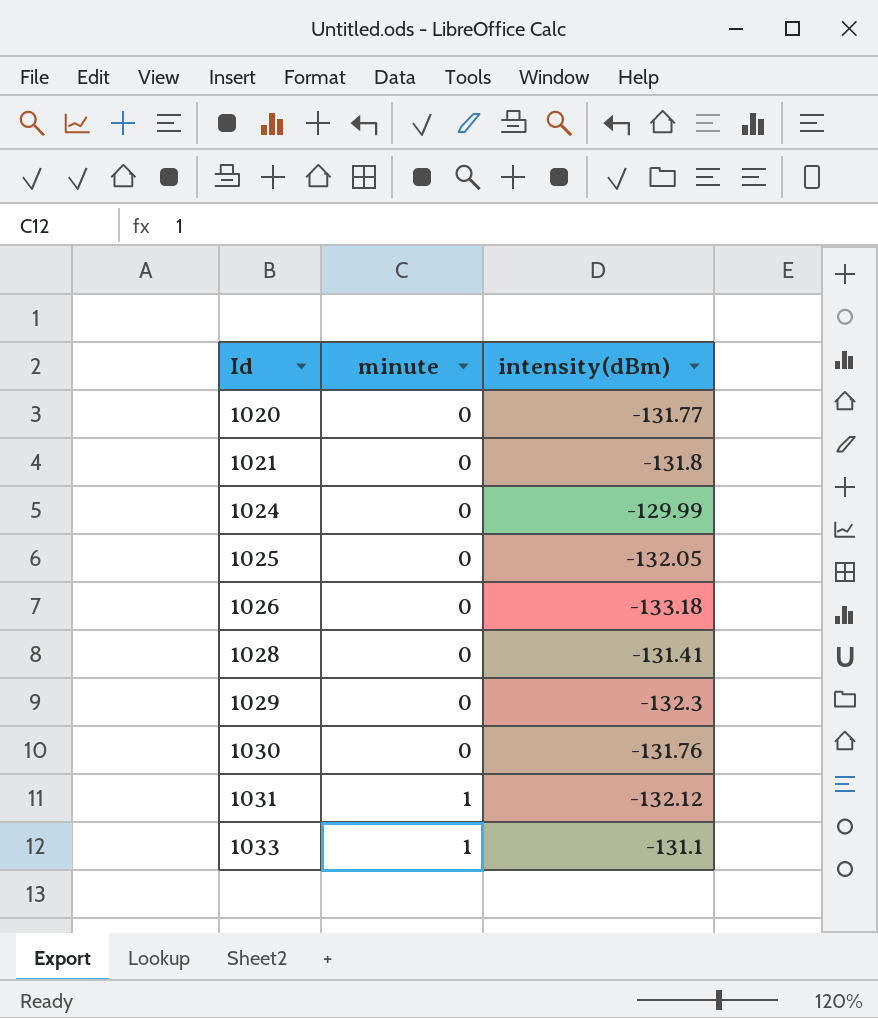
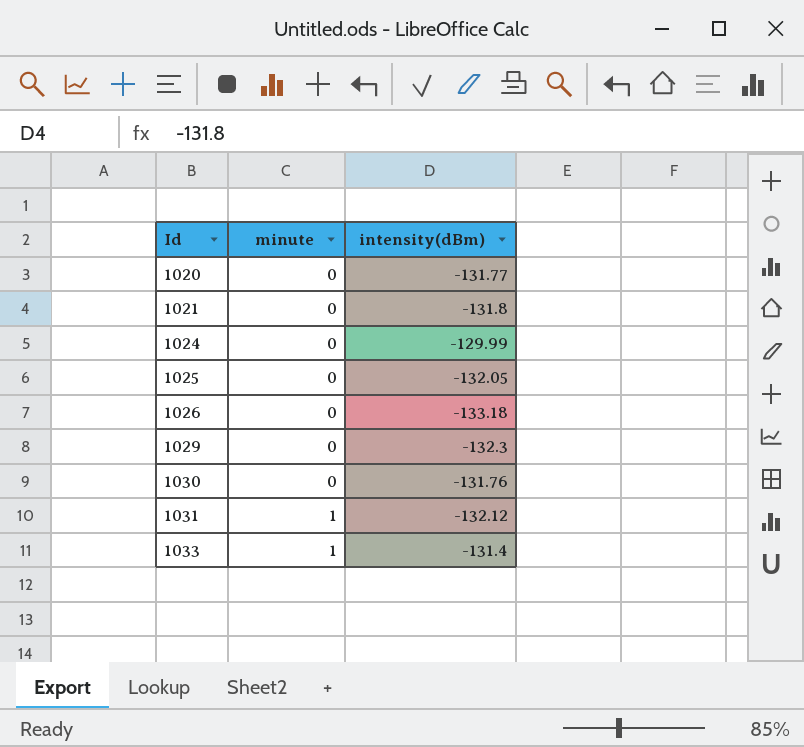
row 1028: 0 | -131.41 -> none
1033 | intensity(dBm): -131.1 -> -131.4

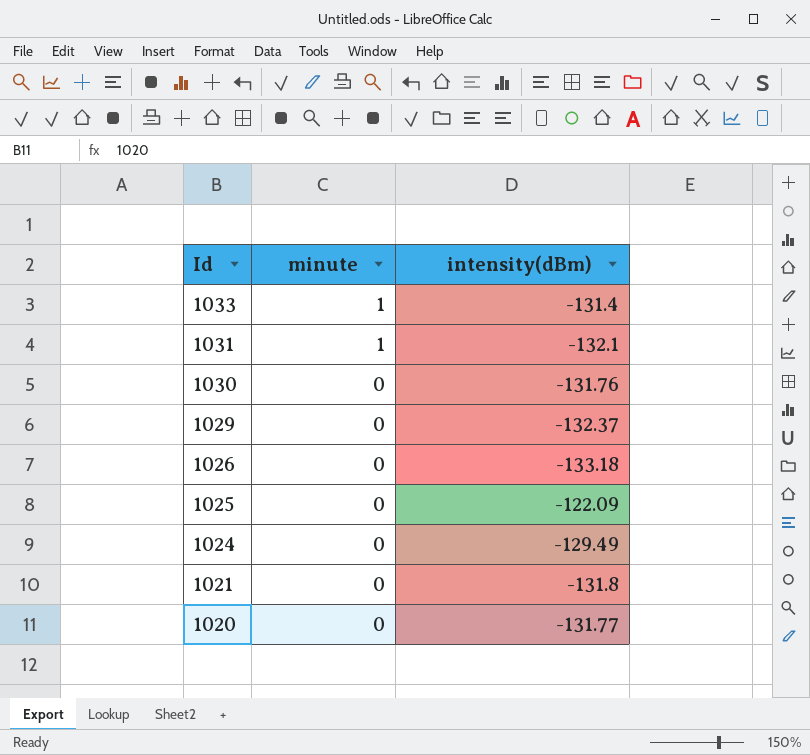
row order: Id ascending -> Id descending
1031 | intensity(dBm): -132.12 -> -132.1
1029 | intensity(dBm): -132.3 -> -132.37
1025 | intensity(dBm): -132.05 -> -122.09
1024 | intensity(dBm): -129.99 -> -129.49

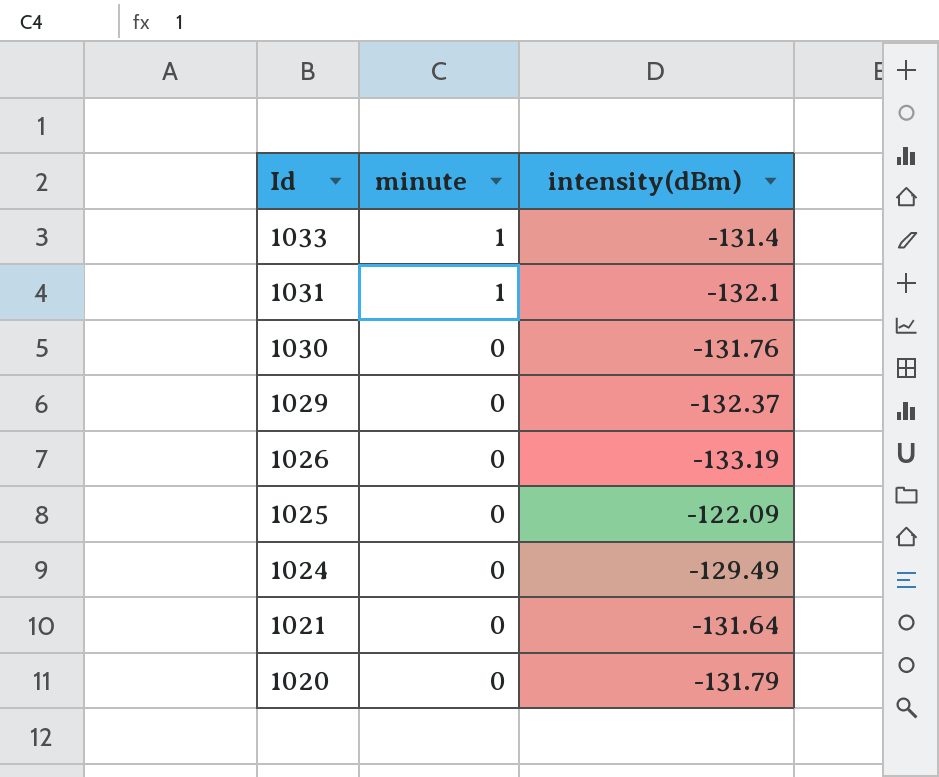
1026 | intensity(dBm): -133.18 -> -133.19
1021 | intensity(dBm): -131.8 -> -131.64
1020 | intensity(dBm): -131.77 -> -131.79

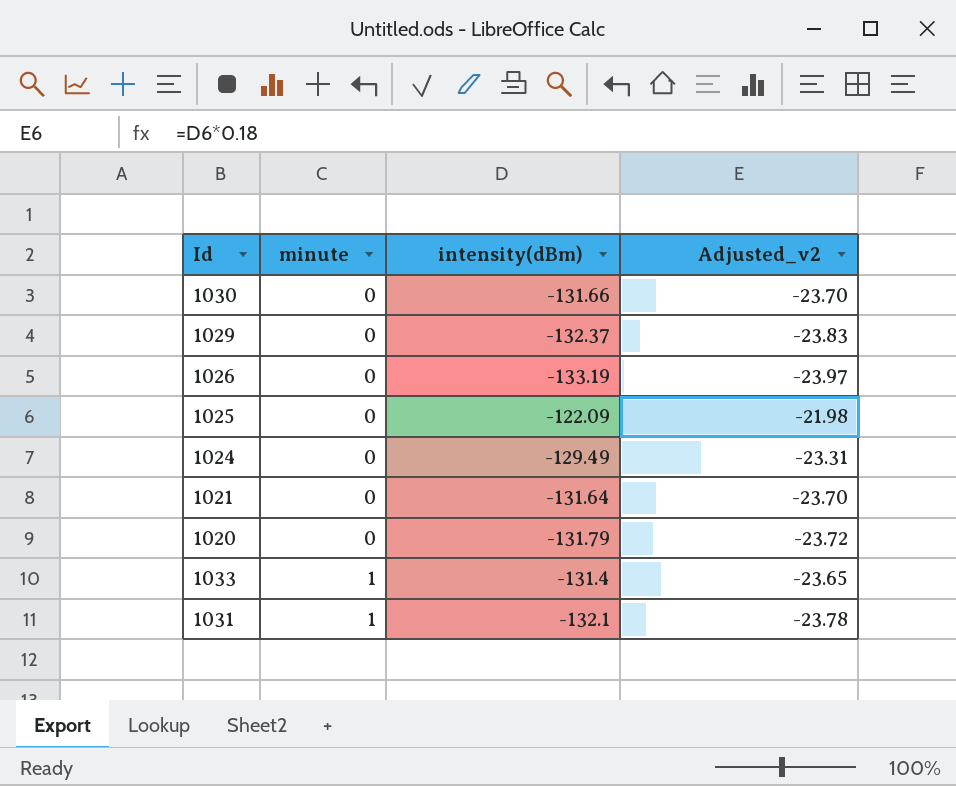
row order: Id descending -> minute ascending
column Adjusted_v2 | formula: none -> [intensity(dBm)] * 0.18
1030 | intensity(dBm): -131.76 -> -131.66

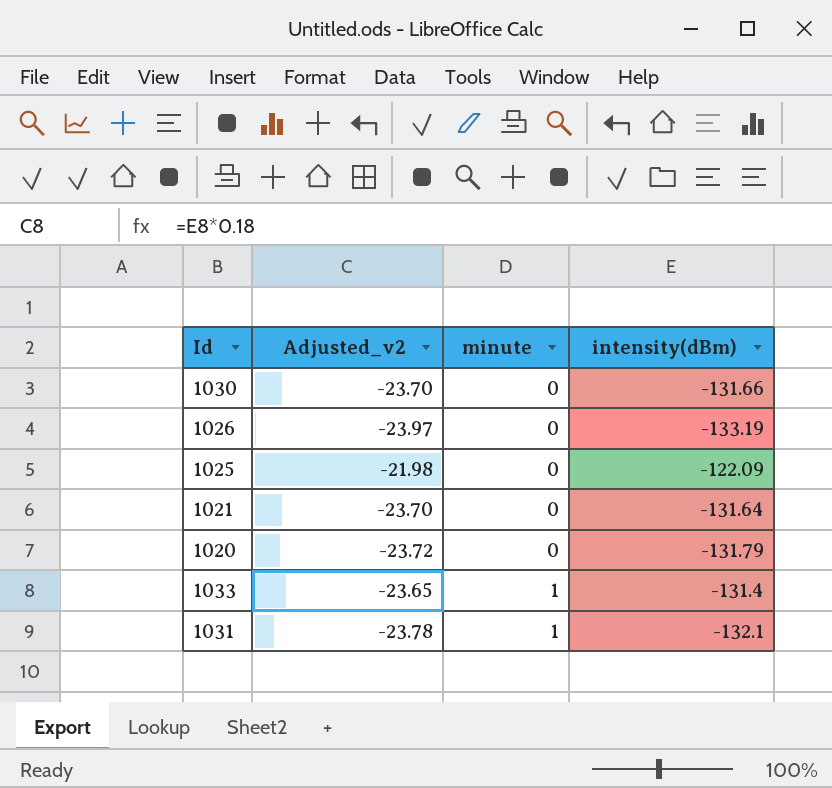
column Adjusted_v2 | position: 4 -> 2
row 1029: 0 | -132.37 | -23.83 -> none
row 1024: 0 | -129.49 | -23.31 -> none

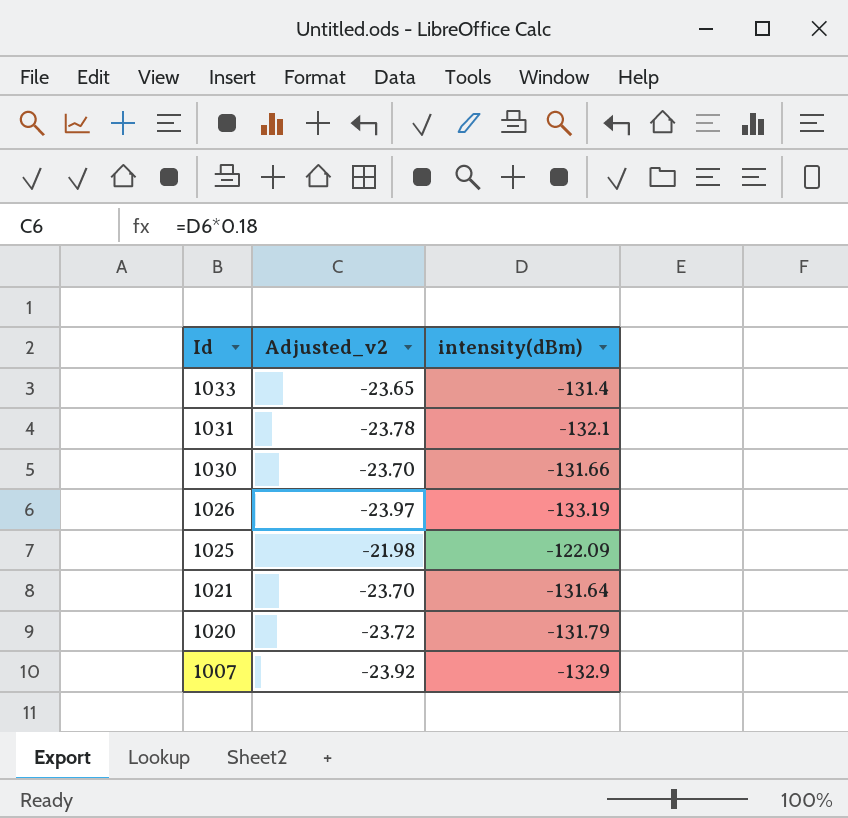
row order: minute ascending -> Id descending
column minute | position: 3 -> none
row 1007: none -> -23.92 | -132.9

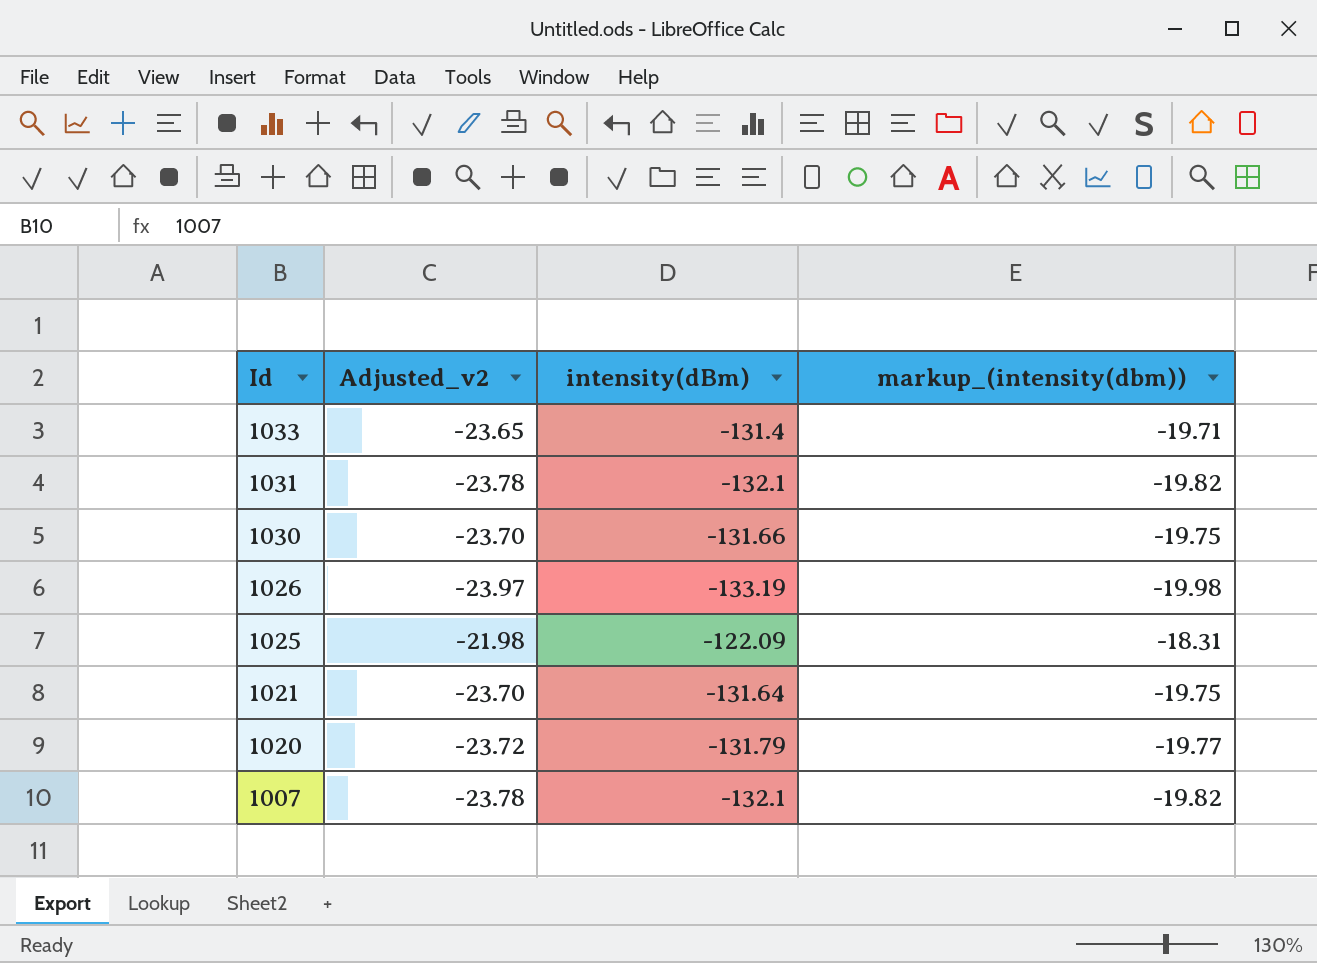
column markup_(intensity(dbm)) | formula: none -> [intensity(dBm)] * 0.15
1007 | Adjusted_v2: -23.92 -> -23.78
1007 | intensity(dBm): -132.9 -> -132.1

